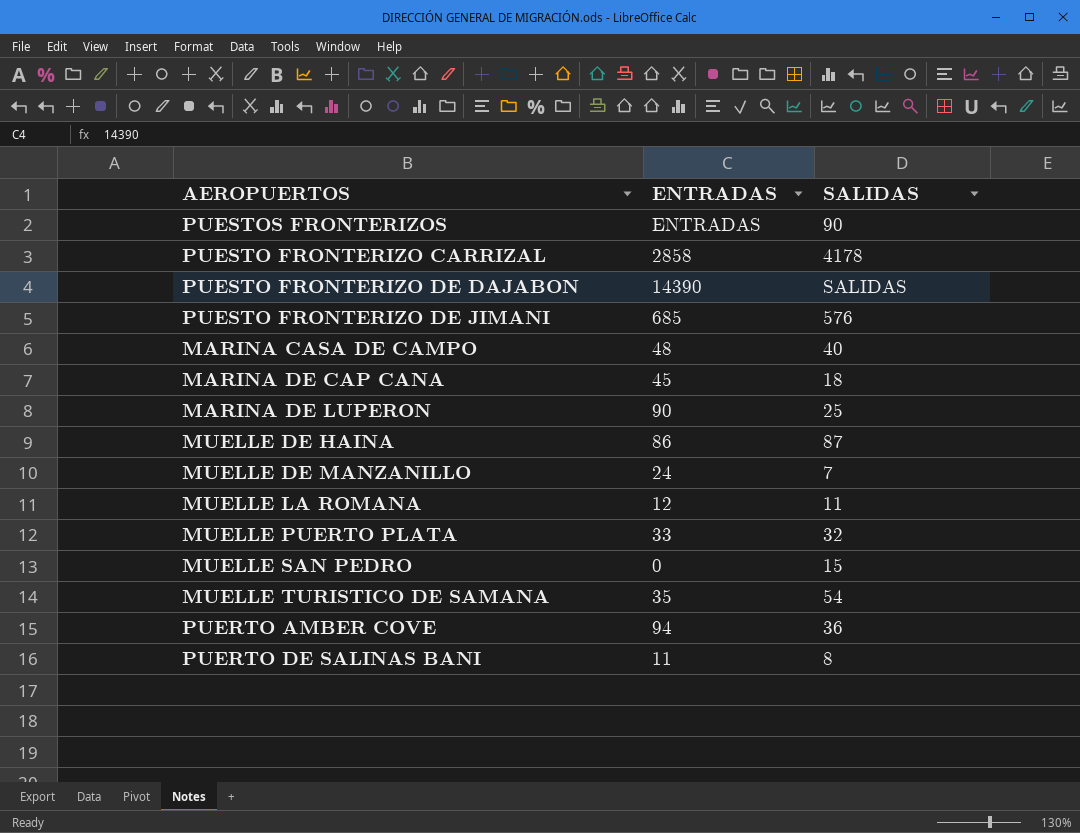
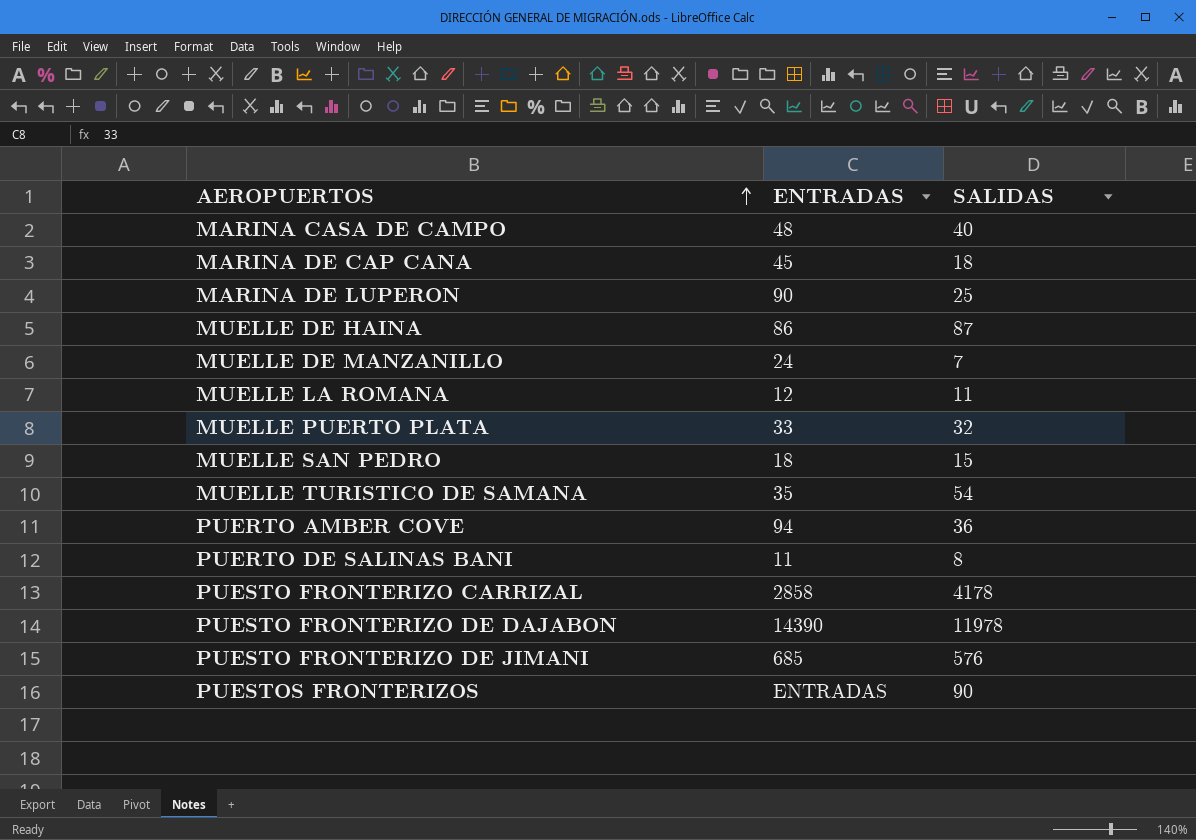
row order: none -> AEROPUERTOS ascending
MUELLE SAN PEDRO | ENTRADAS: 0 -> 18
PUESTO FRONTERIZO DE DAJABON | SALIDAS: SALIDAS -> 11978

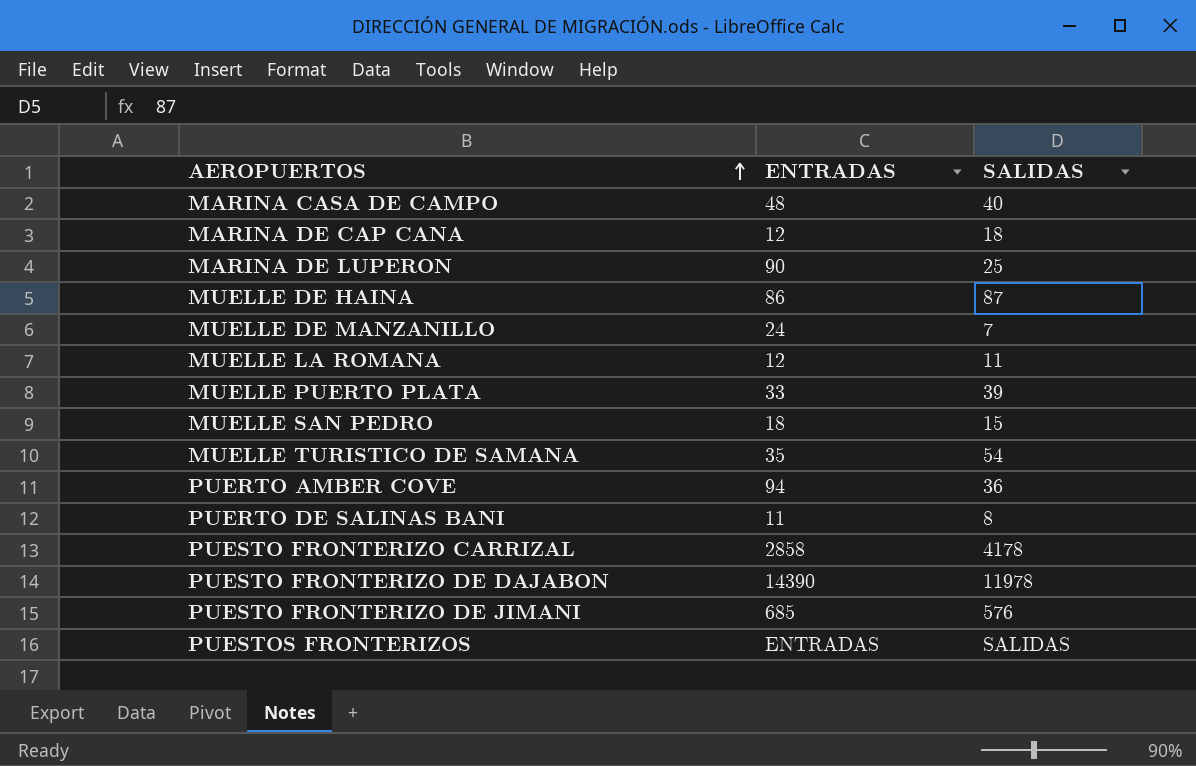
MARINA DE CAP CANA | ENTRADAS: 45 -> 12
MUELLE PUERTO PLATA | SALIDAS: 32 -> 39
PUESTOS FRONTERIZOS | SALIDAS: 90 -> SALIDAS

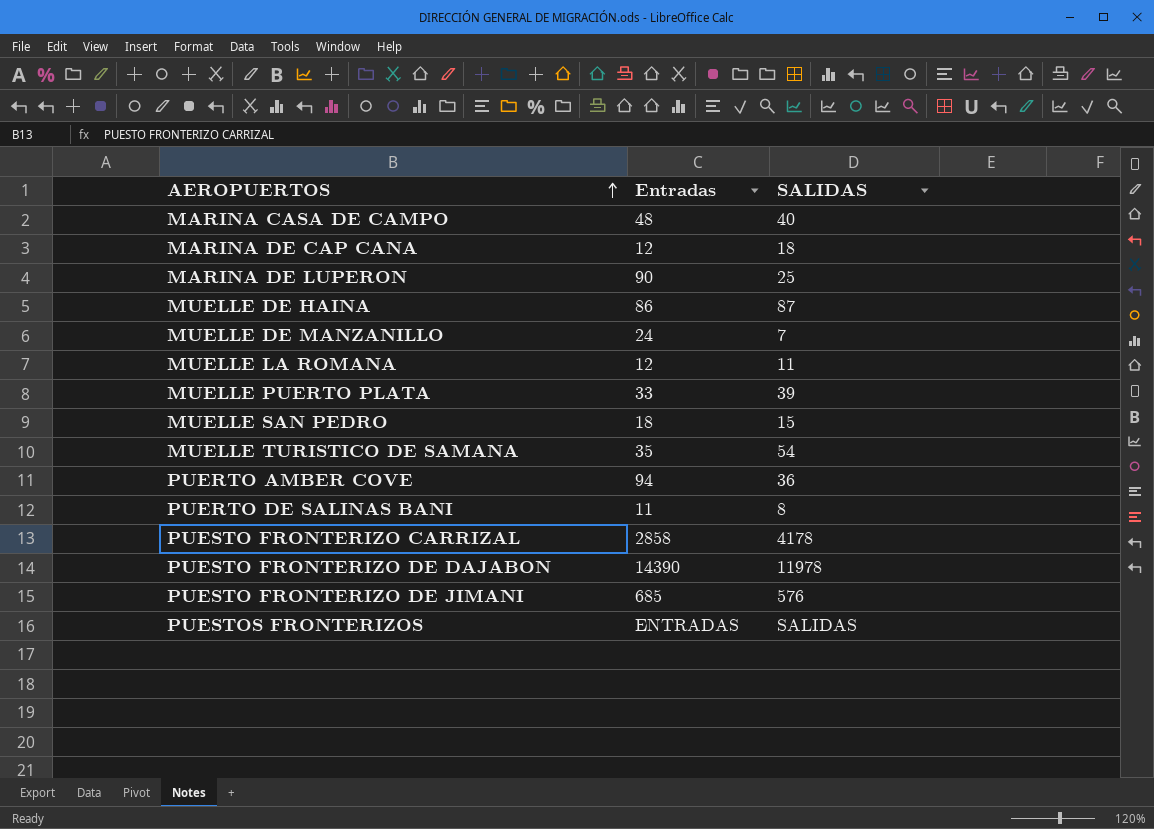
column name: ENTRADAS -> Entradas

